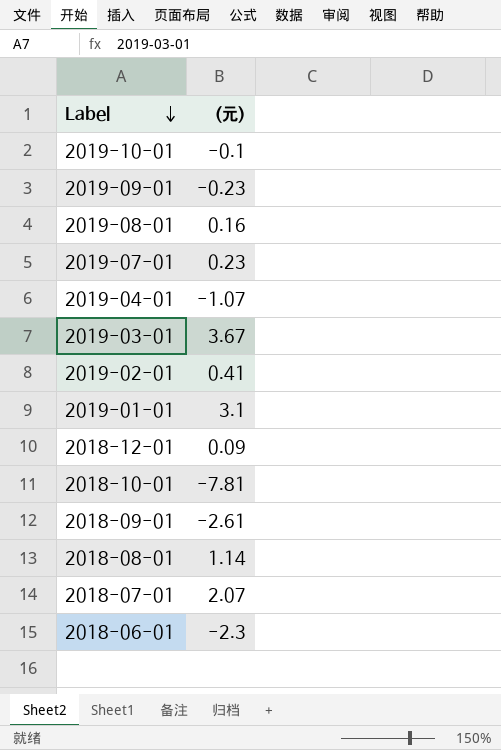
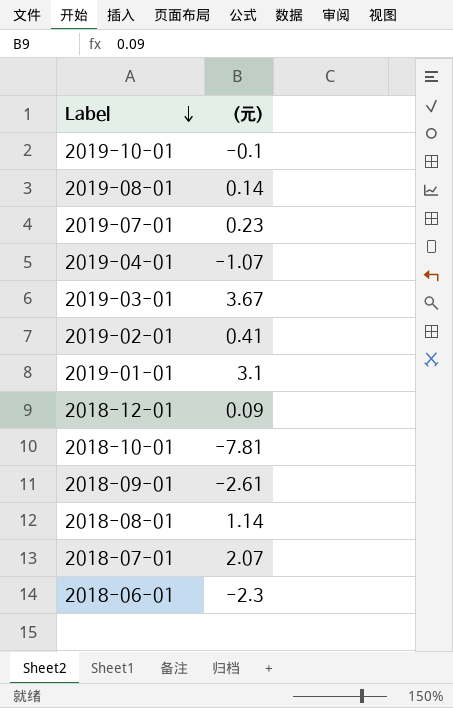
row 2019-09-01: -0.23 -> none
2019-08-01 | (元): 0.16 -> 0.14

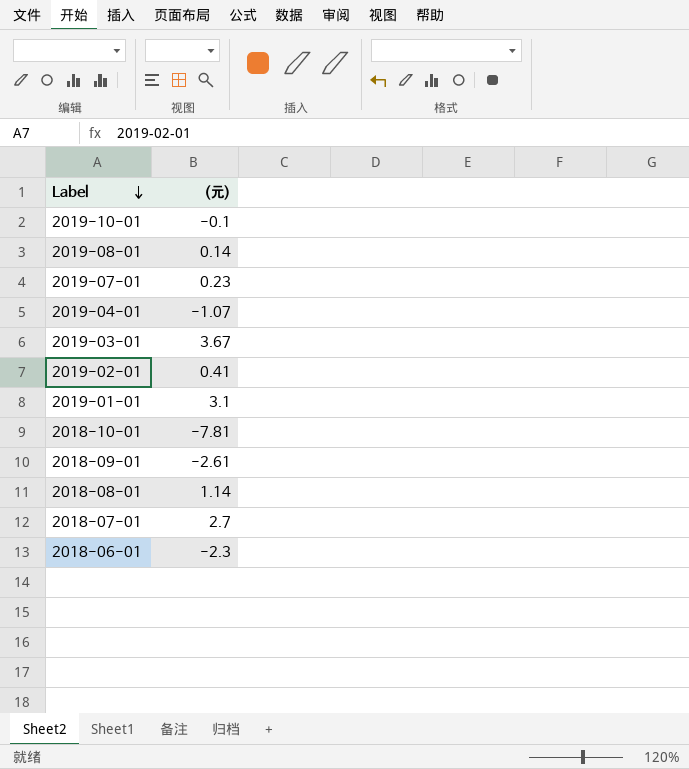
row 2018-12-01: 0.09 -> none
2018-07-01 | (元): 2.07 -> 2.7

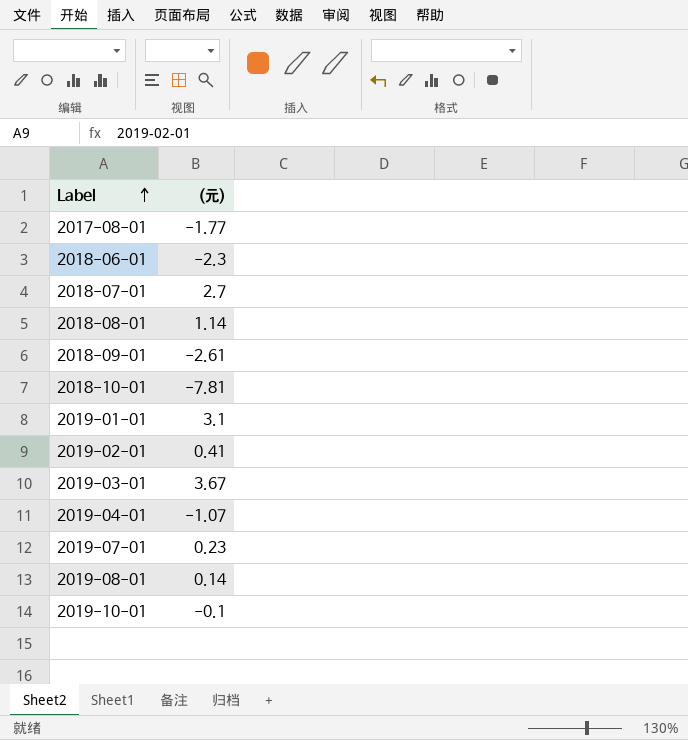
row order: Label descending -> Label ascending
row 2017-08-01: none -> -1.77

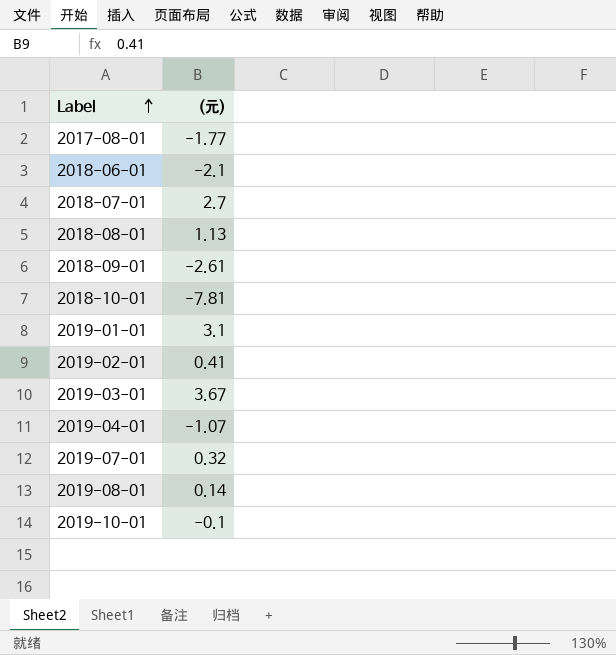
2018-06-01 | (元): -2.3 -> -2.1
2018-08-01 | (元): 1.14 -> 1.13
2019-07-01 | (元): 0.23 -> 0.32

